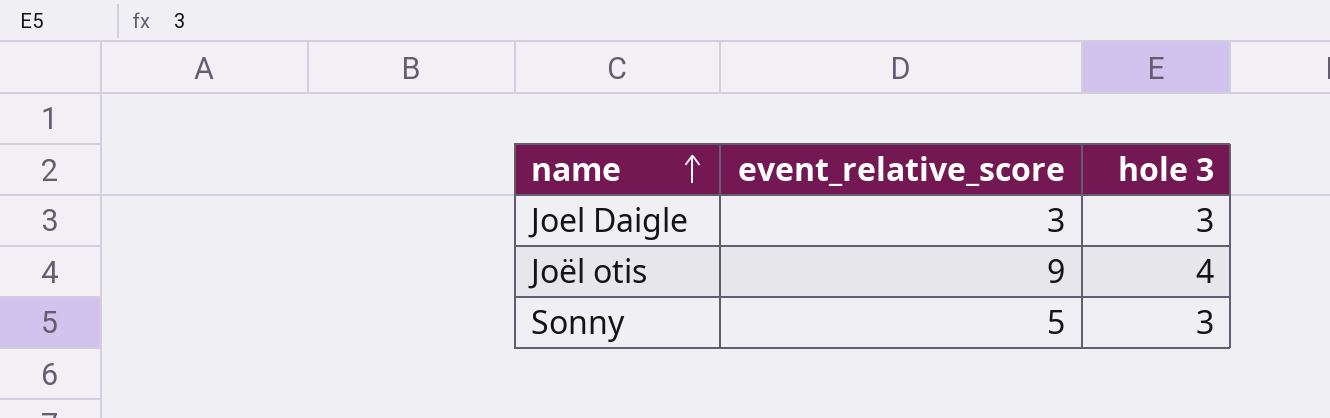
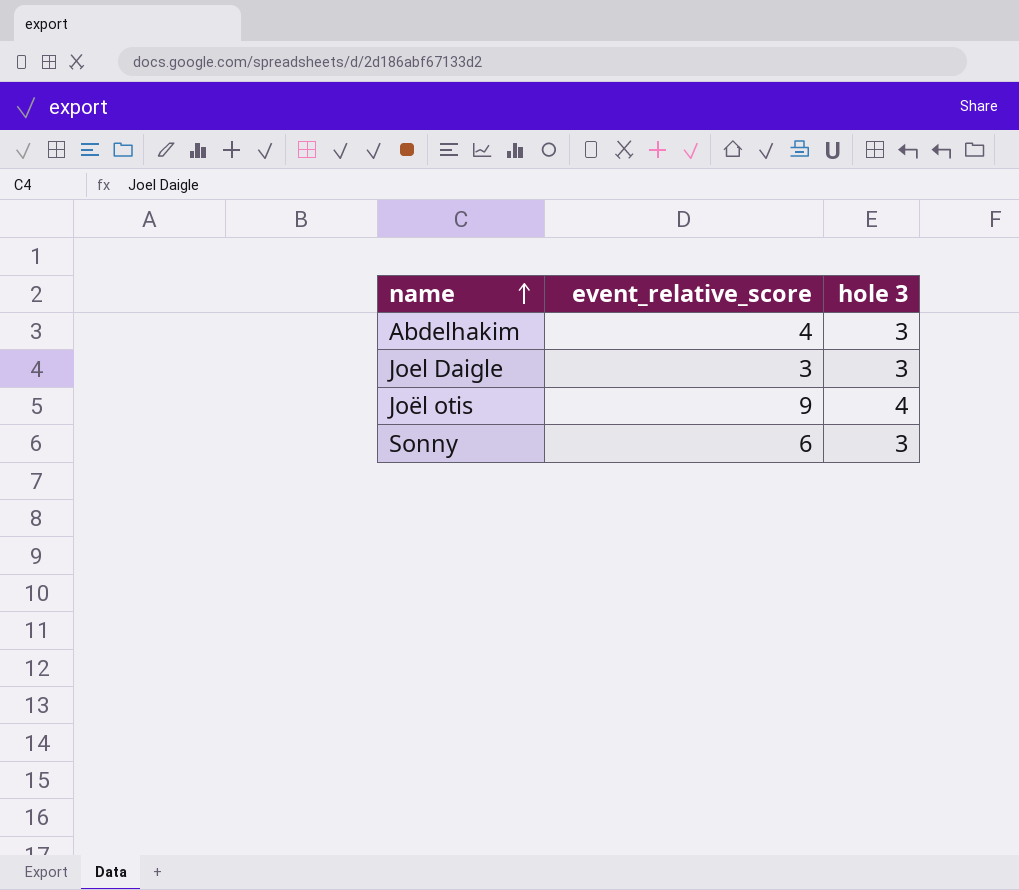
row Abdelhakim: none -> 4 | 3
Sonny | event_relative_score: 5 -> 6

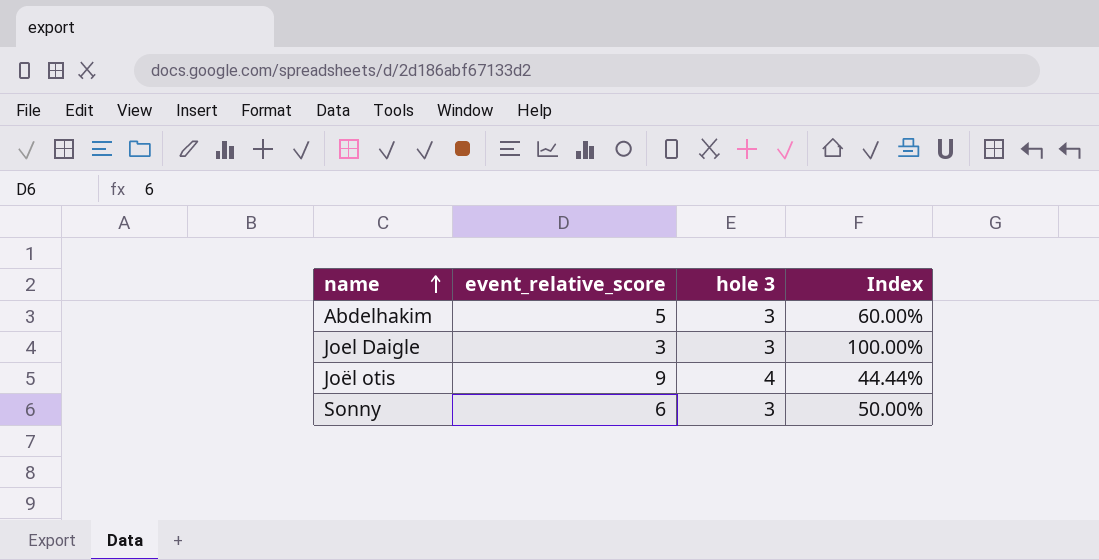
column Index | formula: none -> [hole 3] / [event_relative_score]
Abdelhakim | event_relative_score: 4 -> 5

